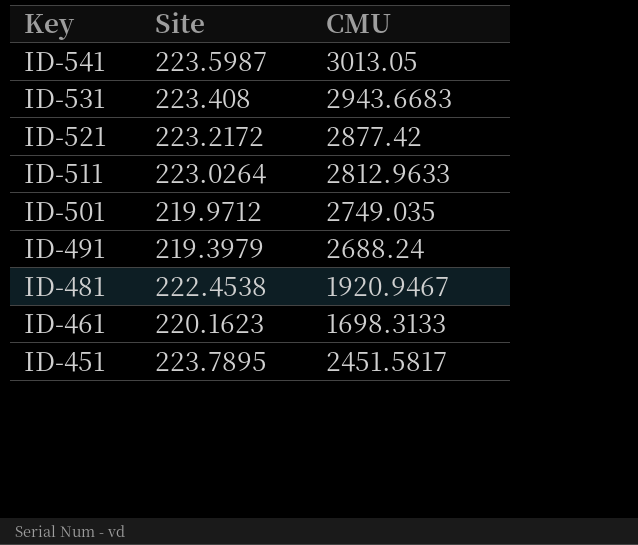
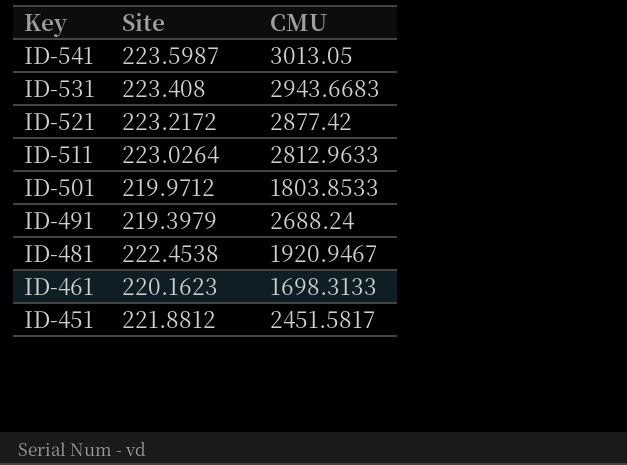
ID-501 | CMU: 2749.035 -> 1803.8533
ID-451 | Site: 223.7895 -> 221.8812

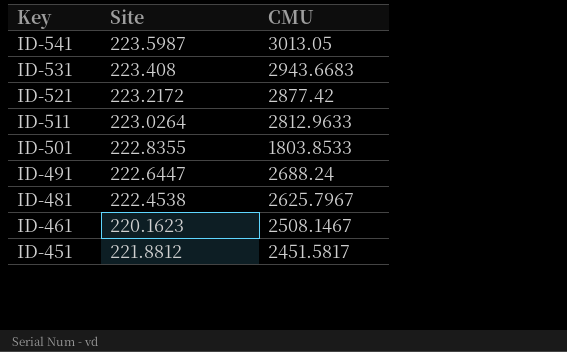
ID-501 | Site: 219.9712 -> 222.8355
ID-491 | Site: 219.3979 -> 222.6447
ID-481 | CMU: 1920.9467 -> 2625.7967
ID-461 | CMU: 1698.3133 -> 2508.1467

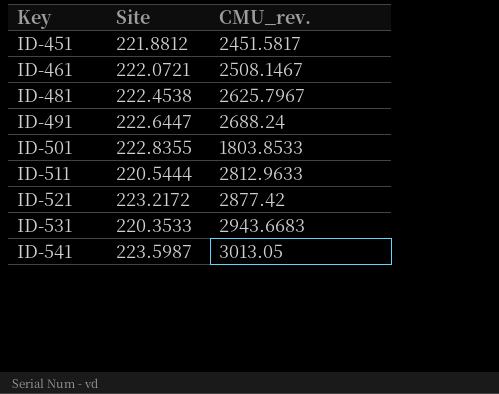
row order: Key descending -> Key ascending
column name: CMU -> CMU_rev.
ID-461 | Site: 220.1623 -> 222.0721
ID-511 | Site: 223.0264 -> 220.5444
ID-531 | Site: 223.408 -> 220.3533

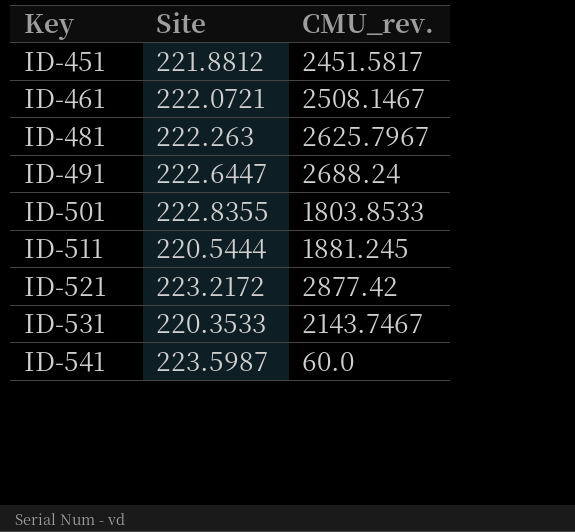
ID-481 | Site: 222.4538 -> 222.263
ID-511 | CMU_rev.: 2812.9633 -> 1881.245
ID-531 | CMU_rev.: 2943.6683 -> 2143.7467
ID-541 | CMU_rev.: 3013.05 -> 60.0

